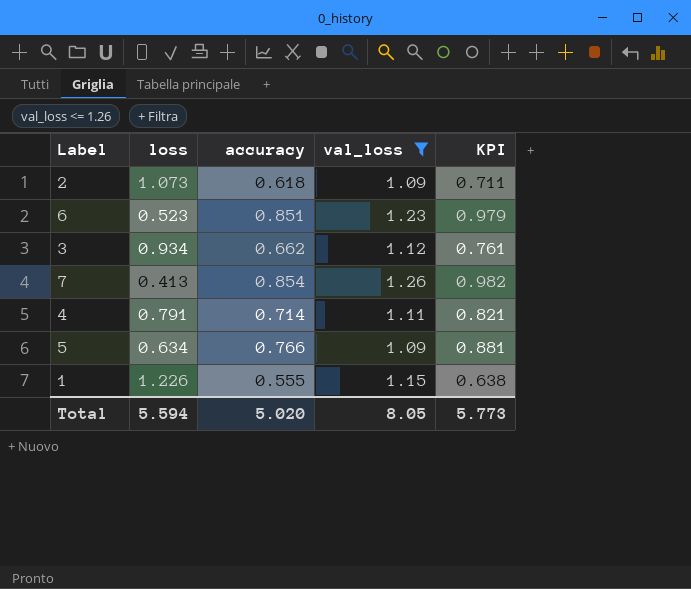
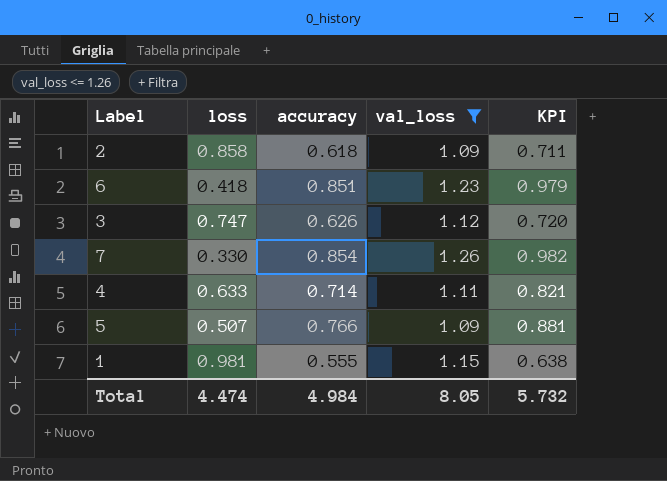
2 | loss: 1.073 -> 0.858
6 | loss: 0.523 -> 0.418
3 | loss: 0.934 -> 0.747
3 | accuracy: 0.662 -> 0.626
3 | KPI: 0.761 -> 0.720
7 | loss: 0.413 -> 0.330
4 | loss: 0.791 -> 0.633
5 | loss: 0.634 -> 0.507
1 | loss: 1.226 -> 0.981
Total | loss: 5.594 -> 4.474
Total | accuracy: 5.020 -> 4.984
Total | KPI: 5.773 -> 5.732

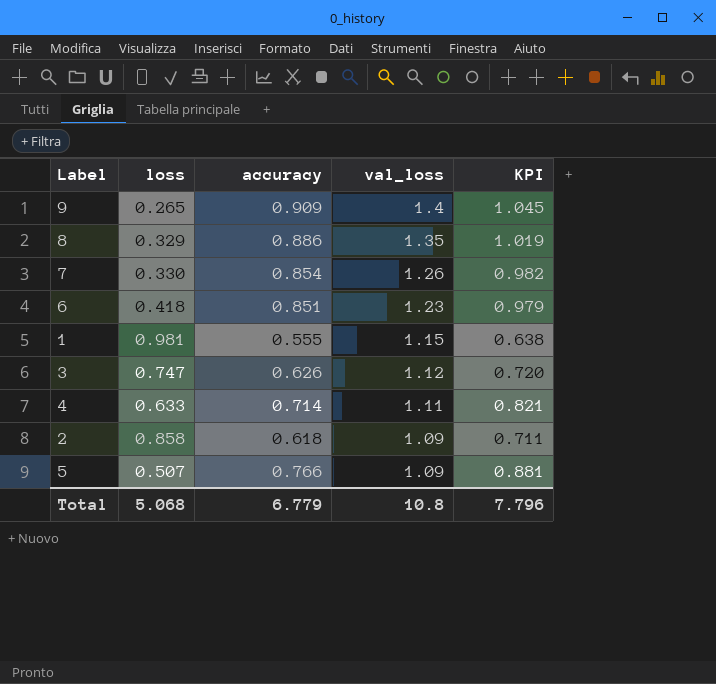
filter: val_loss <= 1.26 -> none
row order: none -> val_loss descending
Total | loss: 4.474 -> 5.068
Total | accuracy: 4.984 -> 6.779
Total | val_loss: 8.05 -> 10.8
Total | KPI: 5.732 -> 7.796

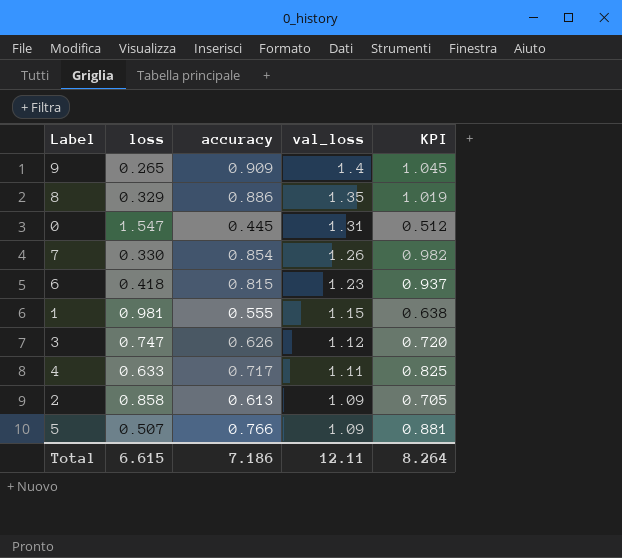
row 0: none -> 1.547 | 0.445 | 1.31 | 0.512
6 | accuracy: 0.851 -> 0.815
6 | KPI: 0.979 -> 0.937
4 | accuracy: 0.714 -> 0.717
4 | KPI: 0.821 -> 0.825
2 | accuracy: 0.618 -> 0.613
2 | KPI: 0.711 -> 0.705
Total | loss: 5.068 -> 6.615
Total | accuracy: 6.779 -> 7.186
Total | val_loss: 10.8 -> 12.11
Total | KPI: 7.796 -> 8.264

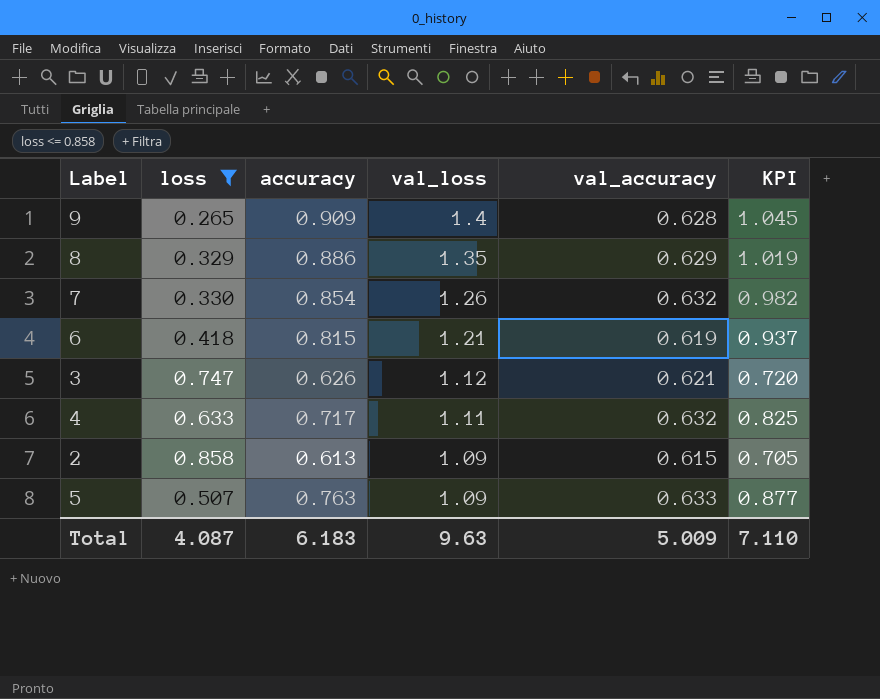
filter: none -> loss <= 0.858
column val_accuracy | position: none -> 5
6 | val_loss: 1.23 -> 1.21
5 | accuracy: 0.766 -> 0.763
5 | KPI: 0.881 -> 0.877
Total | loss: 6.615 -> 4.087
Total | accuracy: 7.186 -> 6.183
Total | val_loss: 12.11 -> 9.63
Total | KPI: 8.264 -> 7.110

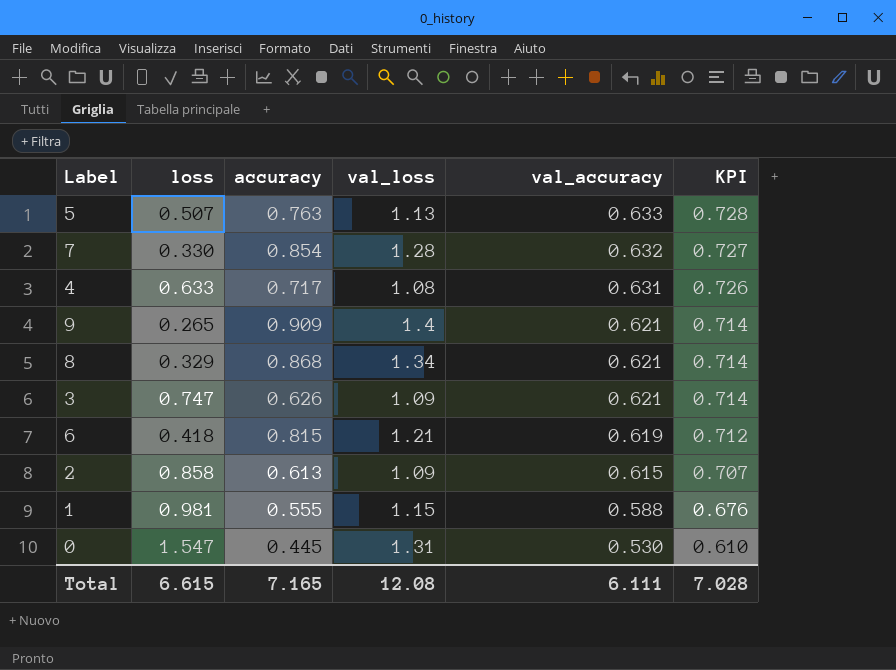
filter: loss <= 0.858 -> none
row order: val_loss descending -> val_accuracy descending
column KPI | formula: [accuracy] * 1.15 -> [val_accuracy] * 1.15
5 | val_loss: 1.09 -> 1.13
7 | val_loss: 1.26 -> 1.28
4 | val_loss: 1.11 -> 1.08
4 | val_accuracy: 0.632 -> 0.631
9 | val_accuracy: 0.628 -> 0.621
8 | accuracy: 0.886 -> 0.868
8 | val_loss: 1.35 -> 1.34
8 | val_accuracy: 0.629 -> 0.621
3 | val_loss: 1.12 -> 1.09
Total | loss: 4.087 -> 6.615
Total | accuracy: 6.183 -> 7.165
Total | val_loss: 9.63 -> 12.08
Total | val_accuracy: 5.009 -> 6.111
Total | KPI: 7.110 -> 7.028

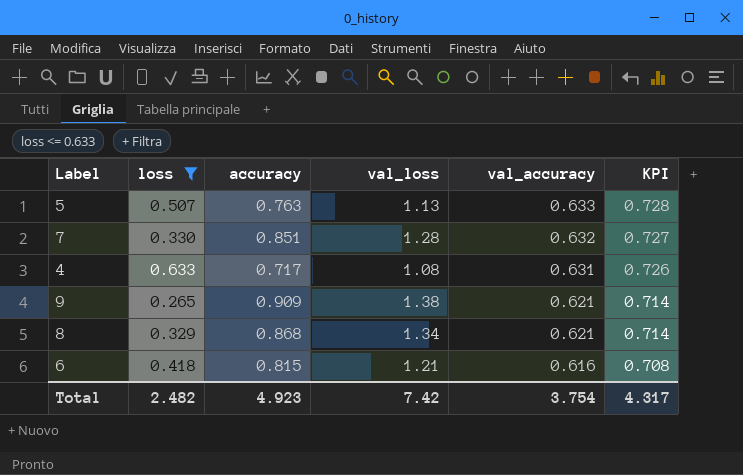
filter: none -> loss <= 0.633
7 | accuracy: 0.854 -> 0.851
9 | val_loss: 1.4 -> 1.38
6 | val_accuracy: 0.619 -> 0.616
6 | KPI: 0.712 -> 0.708
Total | loss: 6.615 -> 2.482
Total | accuracy: 7.165 -> 4.923
Total | val_loss: 12.08 -> 7.42
Total | val_accuracy: 6.111 -> 3.754
Total | KPI: 7.028 -> 4.317

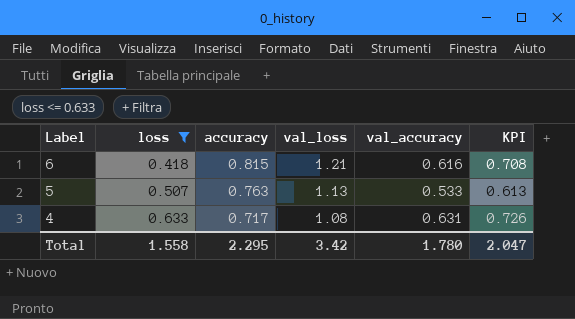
row order: val_accuracy descending -> Label descending
row 7: 0.330 | 0.851 | 1.28 | 0.632 | 0.727 -> none
row 9: 0.265 | 0.909 | 1.38 | 0.621 | 0.714 -> none
row 8: 0.329 | 0.868 | 1.34 | 0.621 | 0.714 -> none
5 | val_accuracy: 0.633 -> 0.533
5 | KPI: 0.728 -> 0.613
Total | loss: 2.482 -> 1.558
Total | accuracy: 4.923 -> 2.295
Total | val_loss: 7.42 -> 3.42
Total | val_accuracy: 3.754 -> 1.780
Total | KPI: 4.317 -> 2.047

